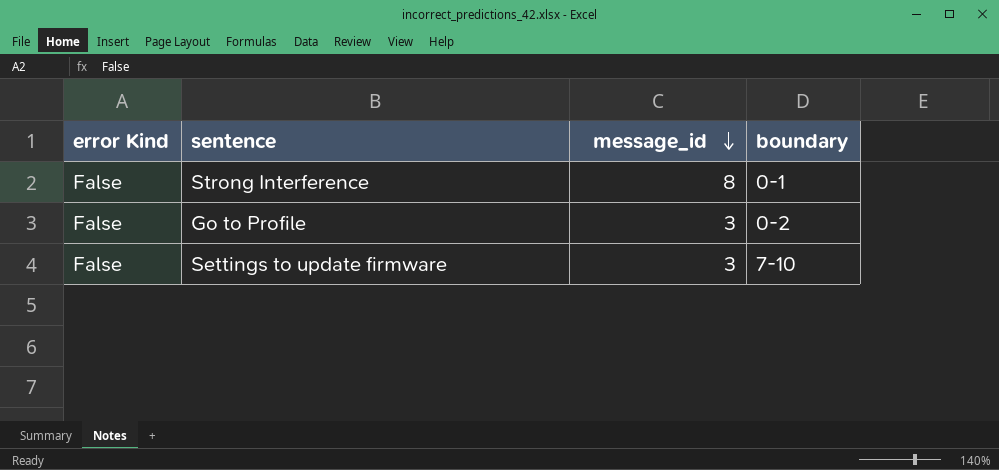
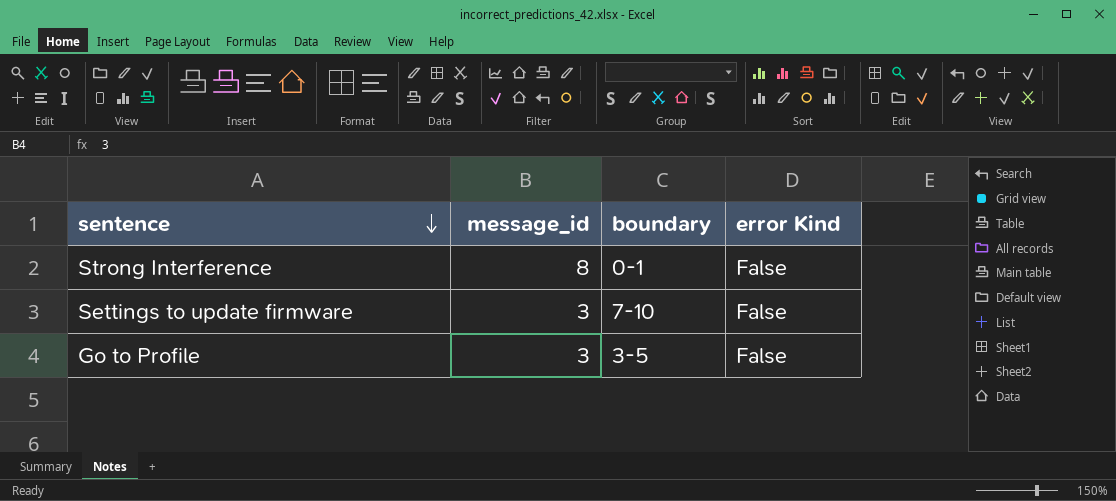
row order: message_id descending -> sentence descending
column error Kind | position: 1 -> 4
Go to Profile | boundary: 0-2 -> 3-5

